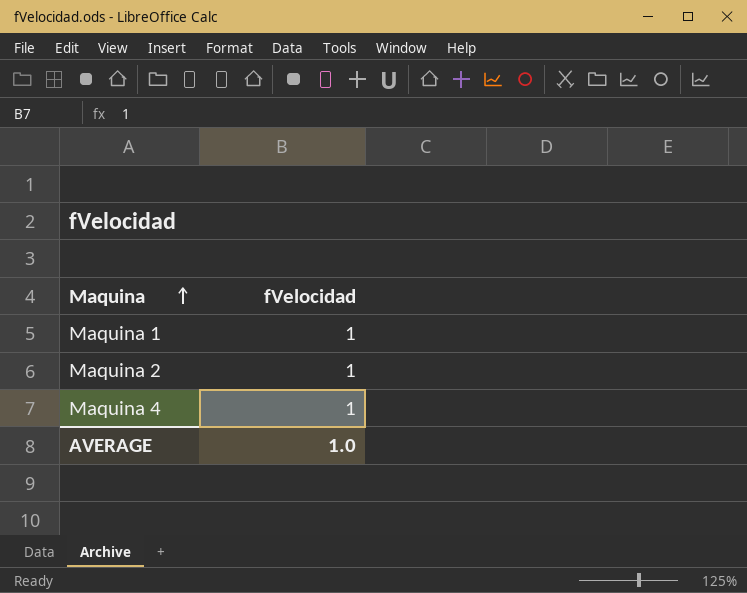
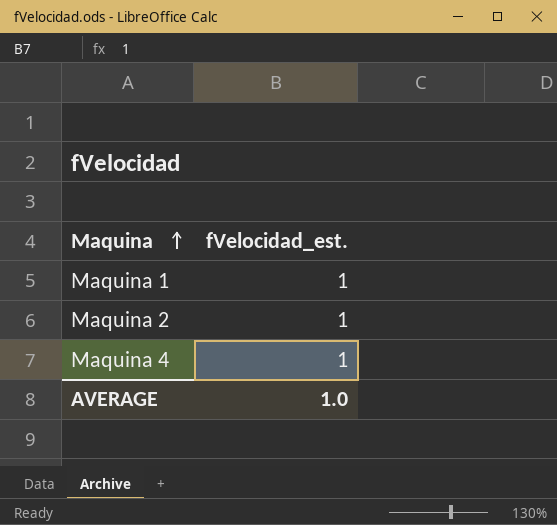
column name: fVelocidad -> fVelocidad_est.

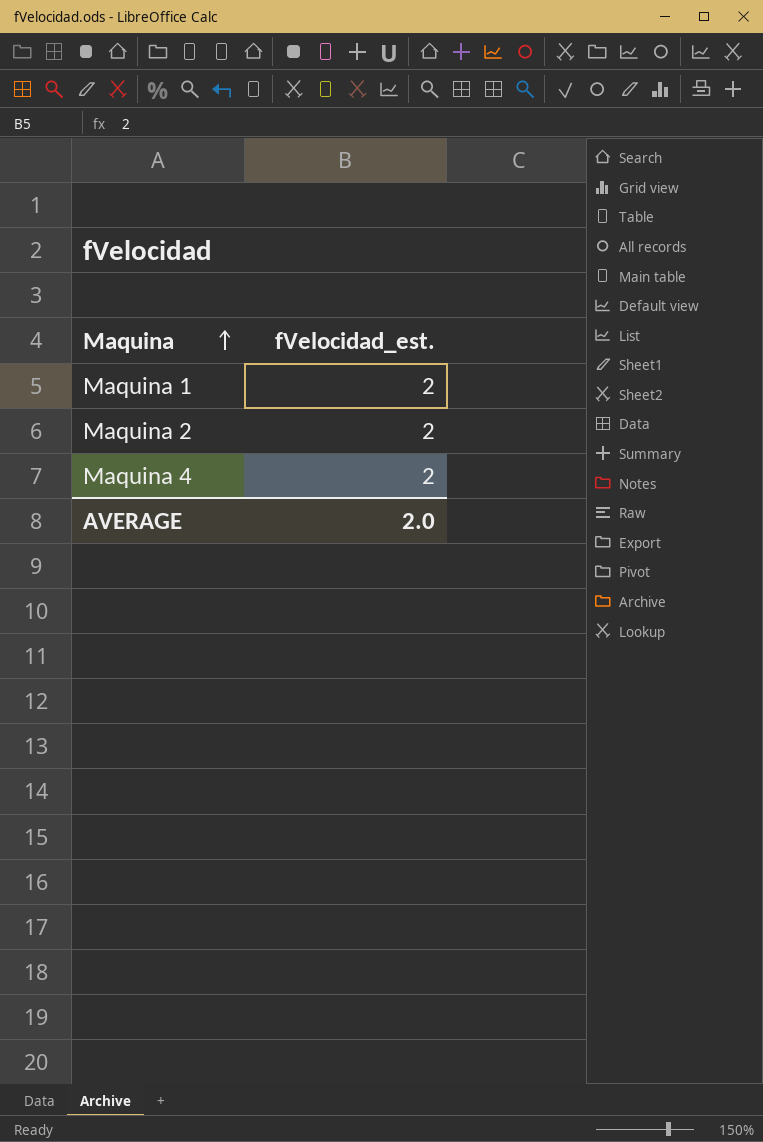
Maquina 1 | fVelocidad_est.: 1 -> 2
Maquina 2 | fVelocidad_est.: 1 -> 2
Maquina 4 | fVelocidad_est.: 1 -> 2
AVERAGE | fVelocidad_est.: 1.0 -> 2.0

